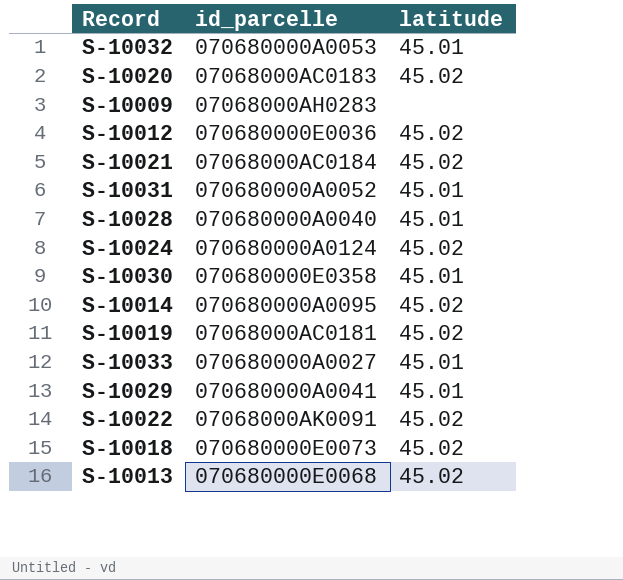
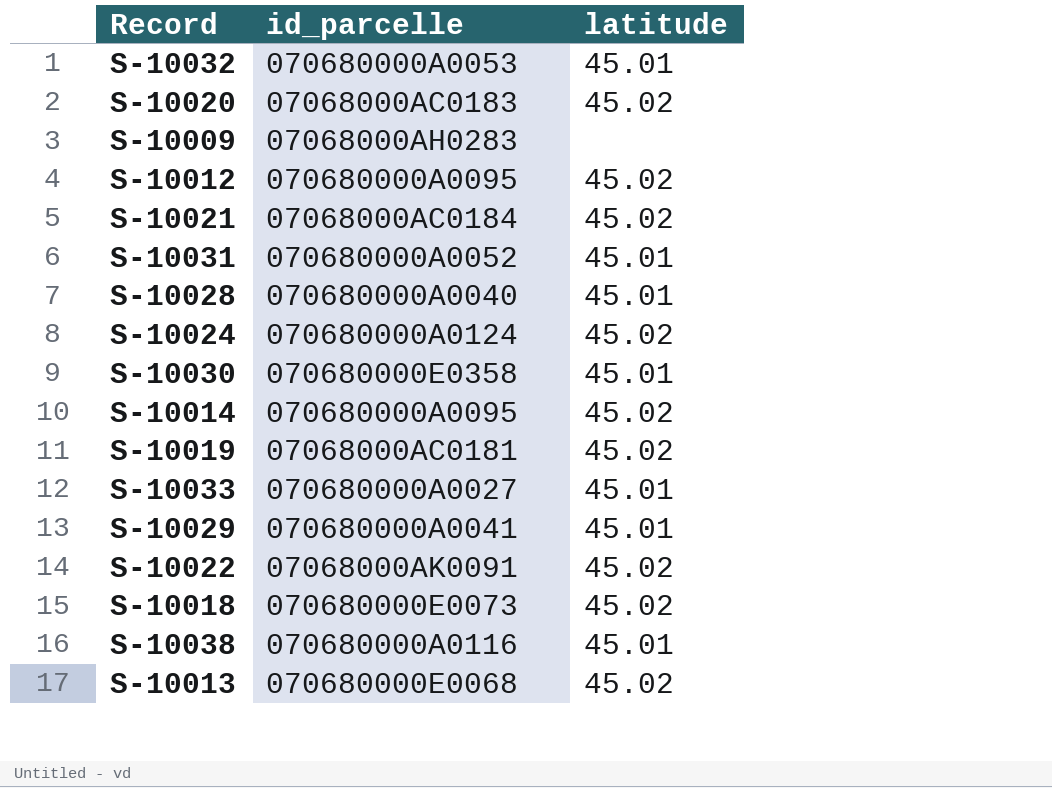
S-10012 | id_parcelle: 070680000E0036 -> 070680000A0095
row S-10038: none -> 070680000A0116 | 45.01

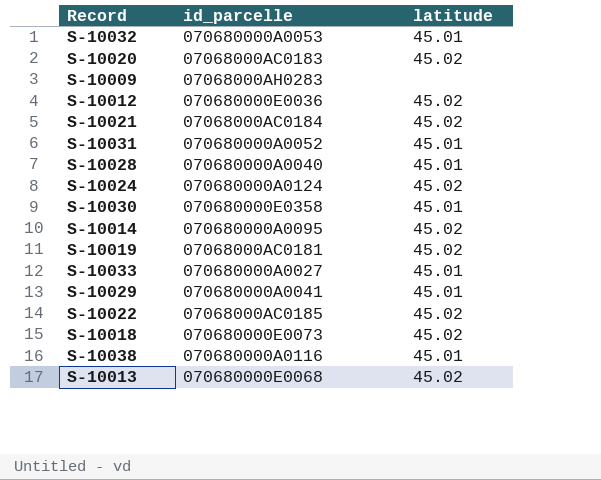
S-10012 | id_parcelle: 070680000A0095 -> 070680000E0036
S-10022 | id_parcelle: 07068000AK0091 -> 07068000AC0185

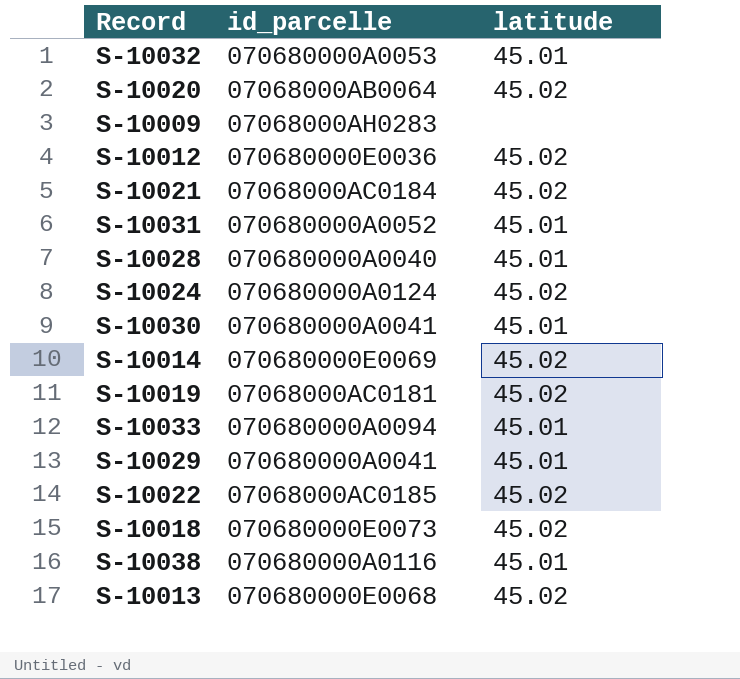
S-10020 | id_parcelle: 07068000AC0183 -> 07068000AB0064
S-10030 | id_parcelle: 070680000E0358 -> 070680000A0041
S-10014 | id_parcelle: 070680000A0095 -> 070680000E0069
S-10033 | id_parcelle: 070680000A0027 -> 070680000A0094

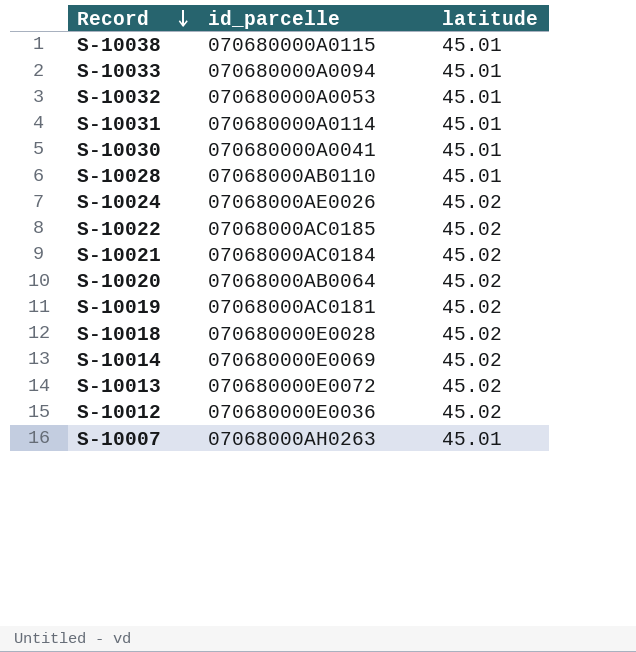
row order: none -> Record descending
row S-10009: 07068000AH0283 | none -> none
row S-10029: 070680000A0041 | 45.01 -> none
S-10038 | id_parcelle: 070680000A0116 -> 070680000A0115
S-10031 | id_parcelle: 070680000A0052 -> 070680000A0114
S-10028 | id_parcelle: 070680000A0040 -> 07068000AB0110
S-10024 | id_parcelle: 070680000A0124 -> 07068000AE0026
S-10018 | id_parcelle: 070680000E0073 -> 070680000E0028
S-10013 | id_parcelle: 070680000E0068 -> 070680000E0072
row S-10007: none -> 07068000AH0263 | 45.01

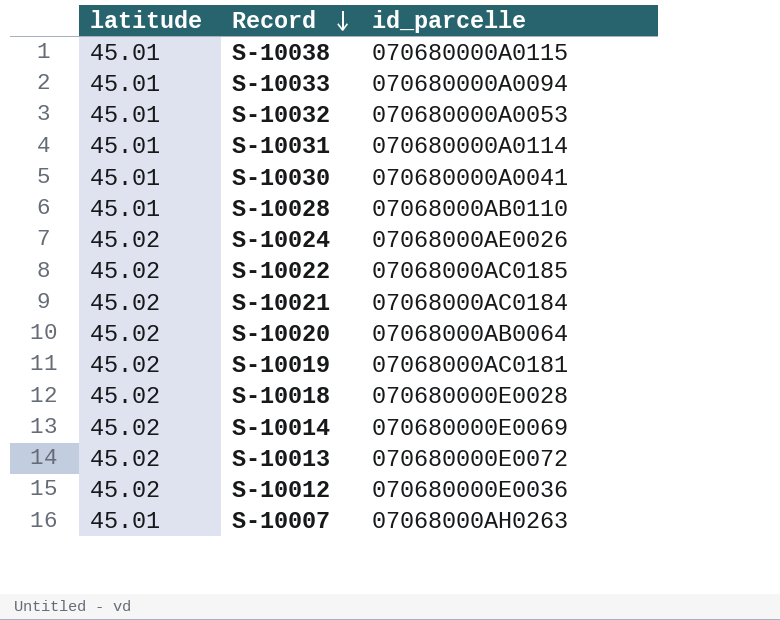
column latitude | position: 3 -> 1

